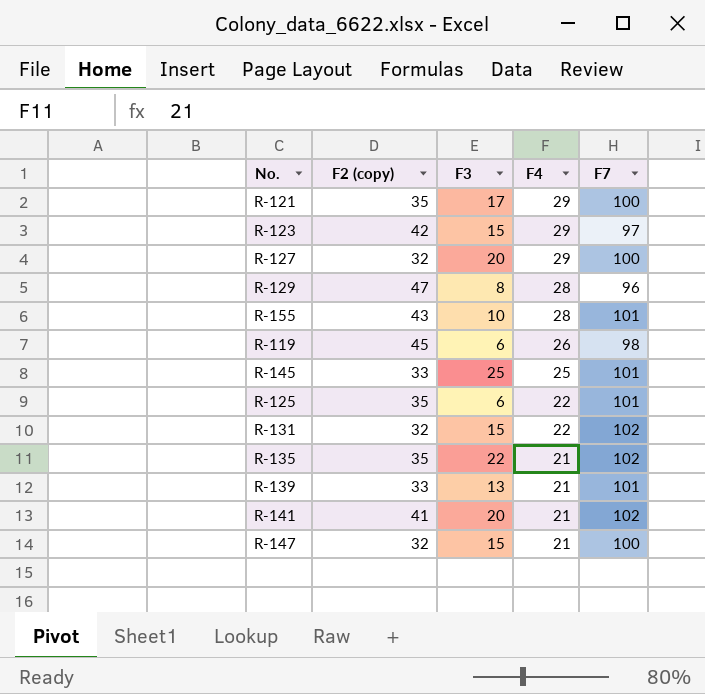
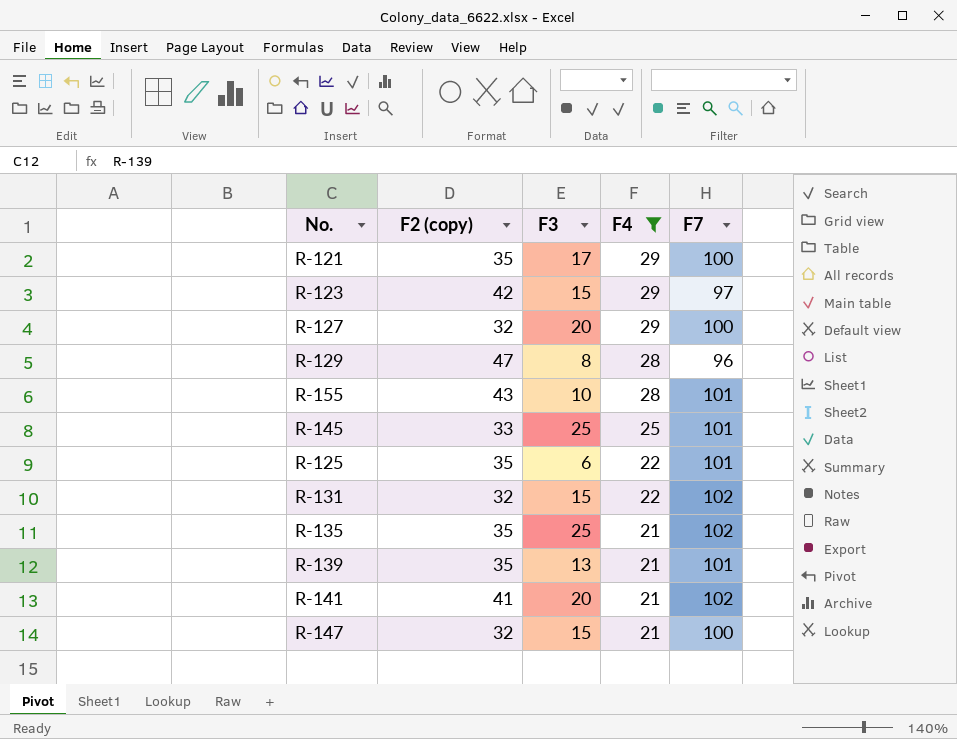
filter: none -> F4 != 26
R-135 | F3: 22 -> 25
R-139 | F2 (copy): 33 -> 35

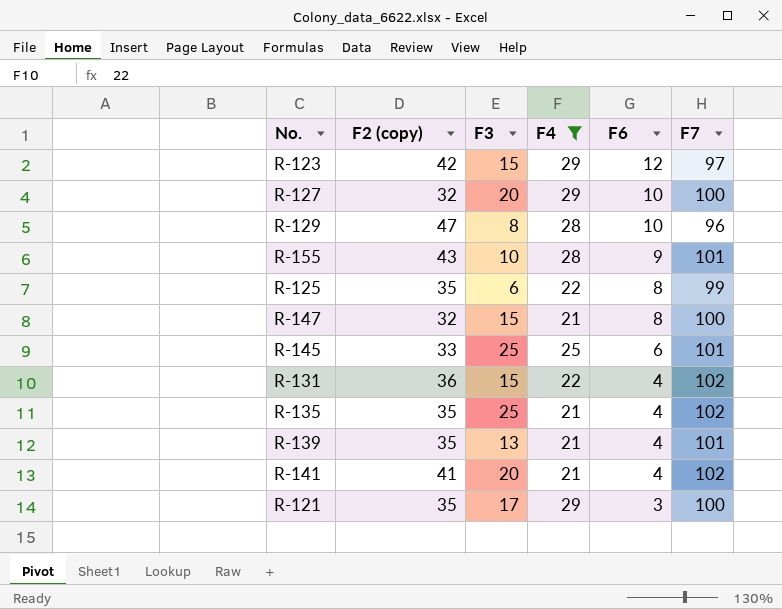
row order: F4 descending -> F6 descending
column F6 | position: none -> 5
R-125 | F7: 101 -> 99
R-131 | F2 (copy): 32 -> 36

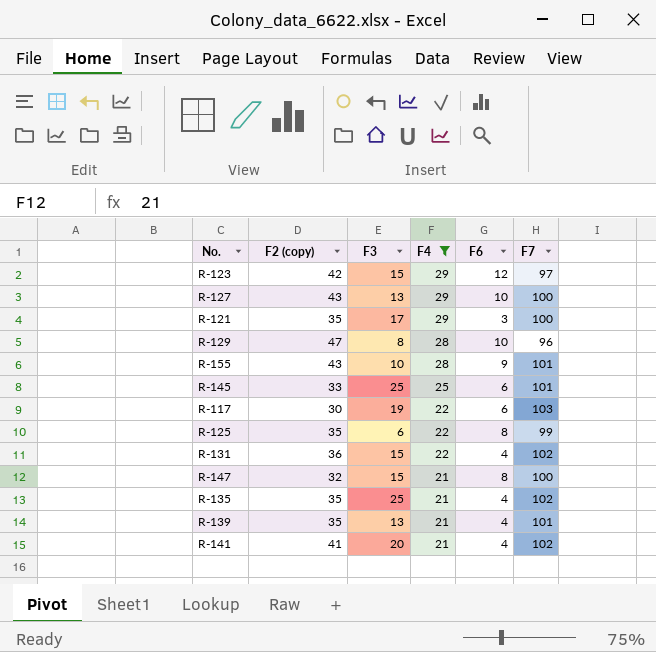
row order: F6 descending -> F4 descending
R-127 | F2 (copy): 32 -> 43
R-127 | F3: 20 -> 13
row R-117: none -> 30 | 19 | 22 | 6 | 103

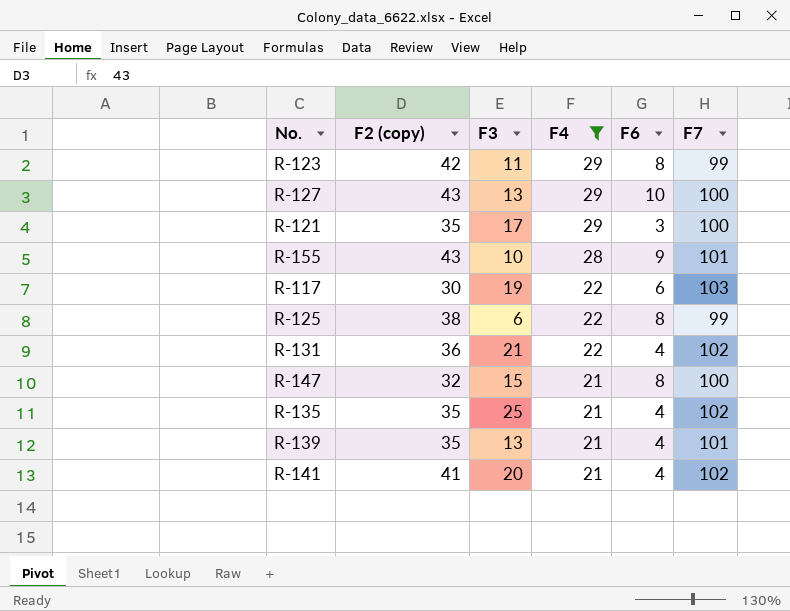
row R-129: 47 | 8 | 28 | 10 | 96 -> none
row R-145: 33 | 25 | 25 | 6 | 101 -> none
R-123 | F3: 15 -> 11
R-123 | F6: 12 -> 8
R-123 | F7: 97 -> 99
R-125 | F2 (copy): 35 -> 38
R-131 | F3: 15 -> 21

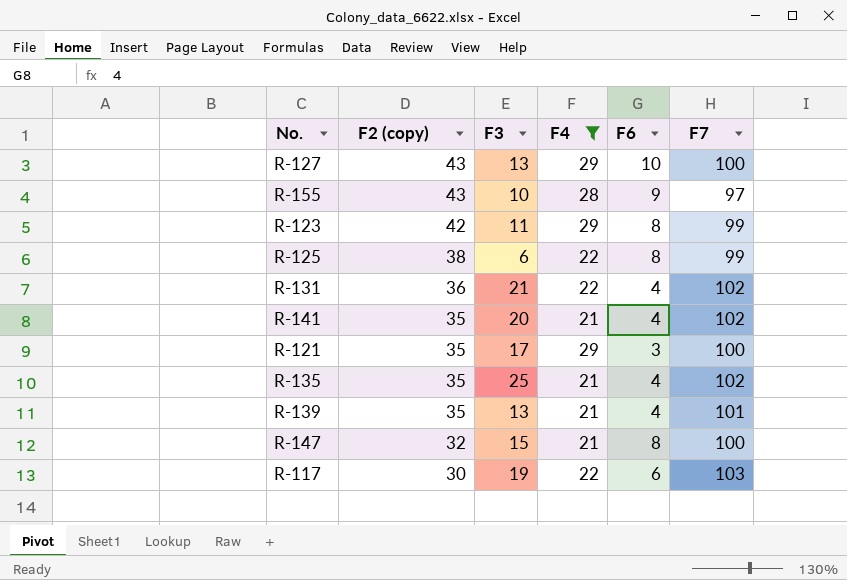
row order: F4 descending -> F2 (copy) descending
R-155 | F7: 101 -> 97
R-141 | F2 (copy): 41 -> 35

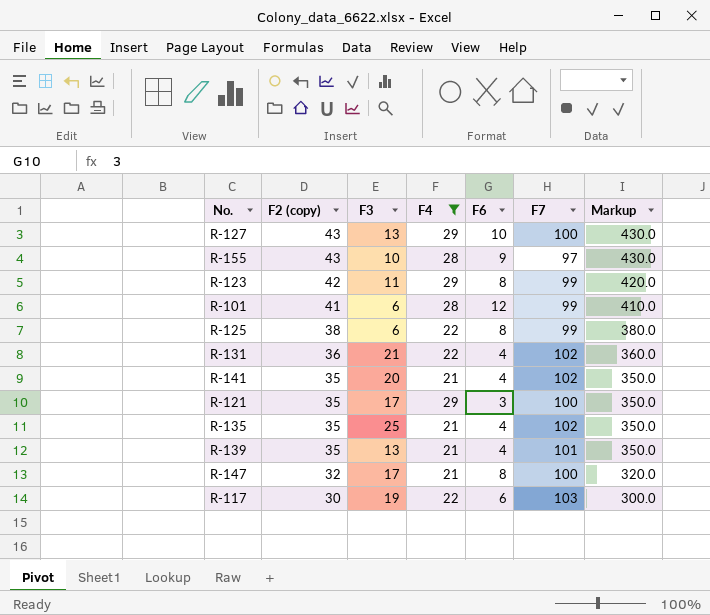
column Markup | formula: none -> [F2 (copy)] * 10
row R-101: none -> 41 | 6 | 28 | 12 | 99 | 410.0
R-147 | F3: 15 -> 17

